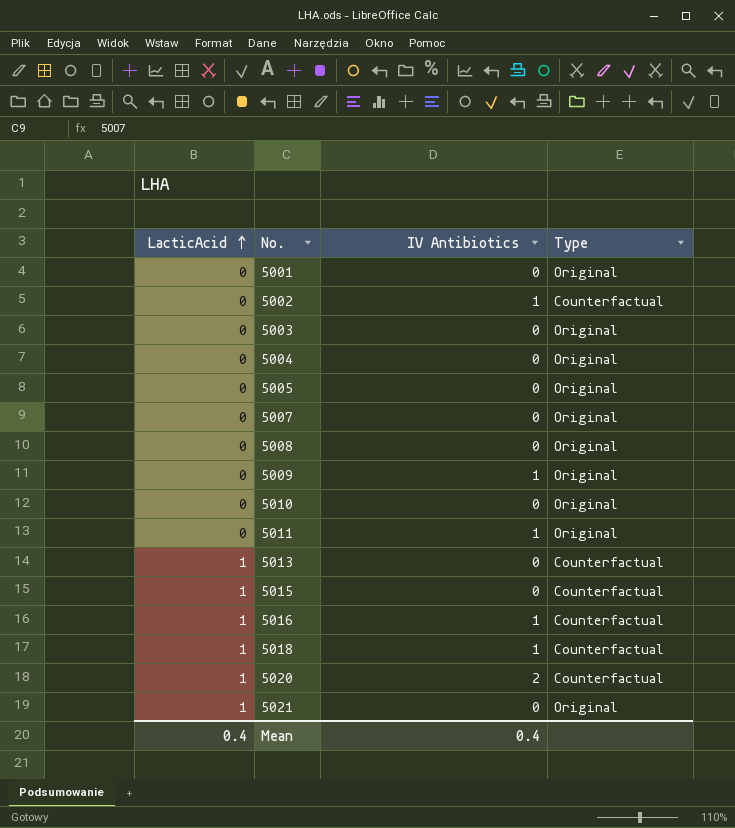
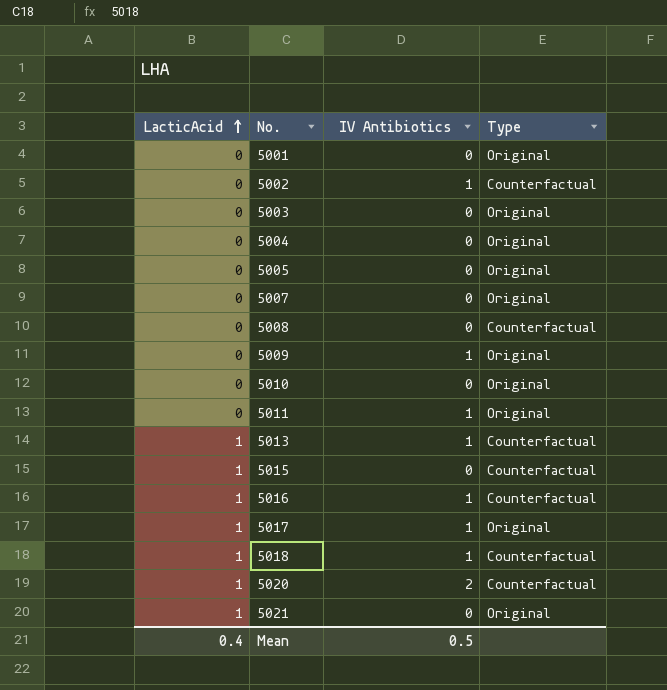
5008 | Type: Original -> Counterfactual
5013 | IV Antibiotics: 0 -> 1
row 5017: none -> 1 | 1 | Original
Mean | IV Antibiotics: 0.4 -> 0.5

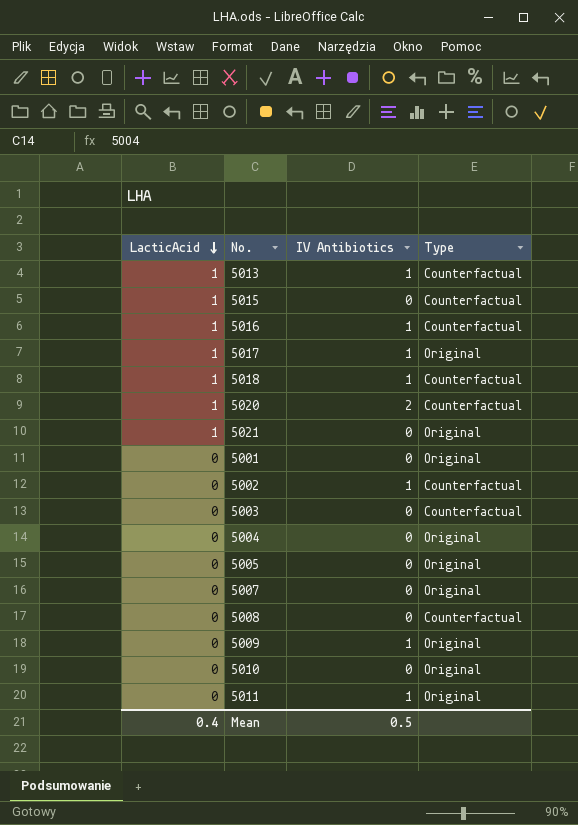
row order: LacticAcid ascending -> LacticAcid descending
5003 | Type: Original -> Counterfactual

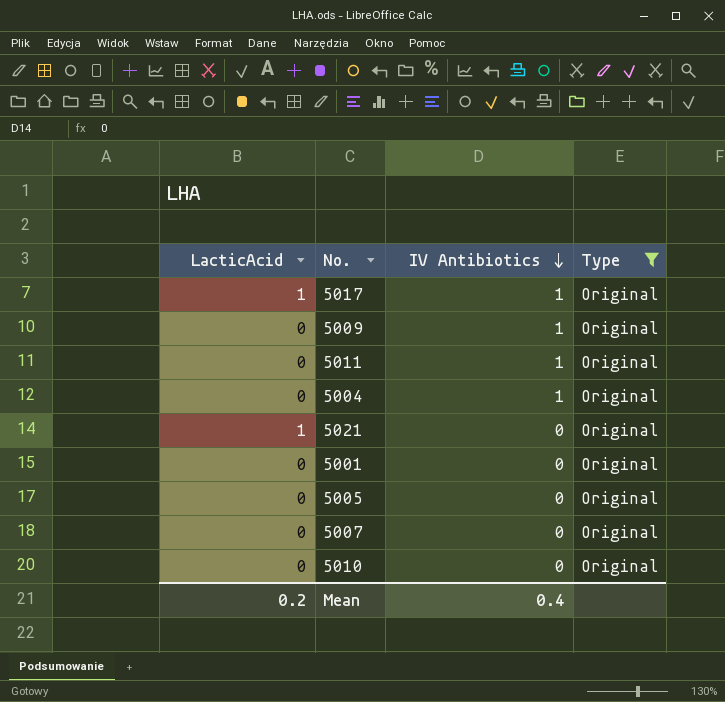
filter: none -> Type = Original
row order: LacticAcid descending -> IV Antibiotics descending
5004 | IV Antibiotics: 0 -> 1
Mean | LacticAcid: 0.4 -> 0.2
Mean | IV Antibiotics: 0.5 -> 0.4

